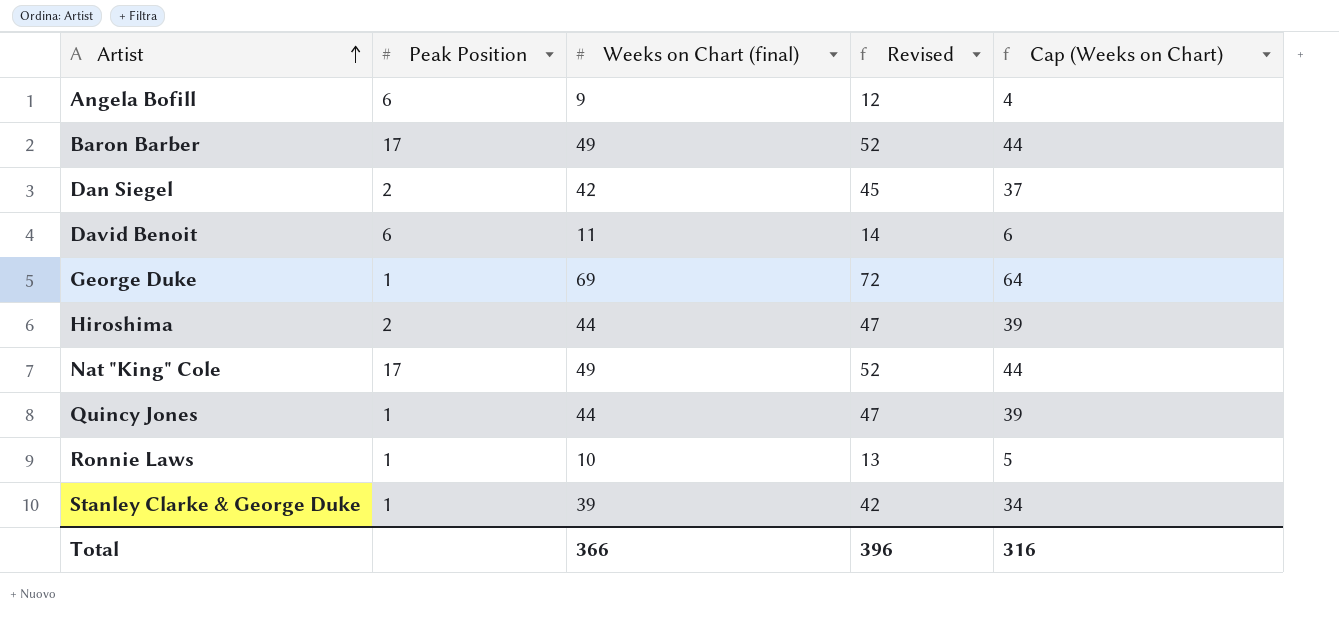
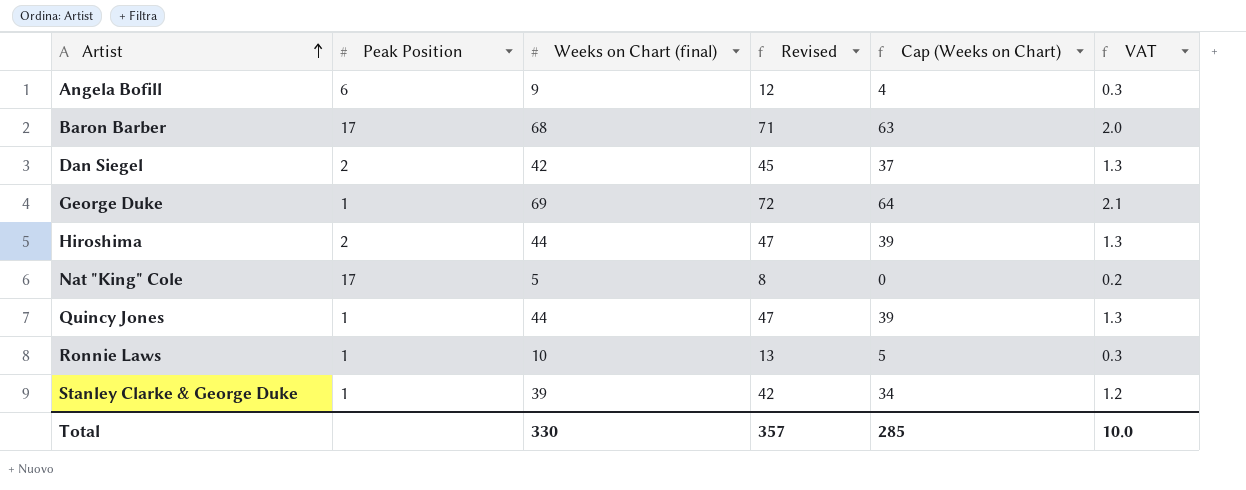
column VAT | formula: none -> [Weeks on Chart (final)] * 0.03
row David Benoit: 6 | 11 | 14 | 6 -> none
Baron Barber | Weeks on Chart (final): 49 -> 68
Baron Barber | Revised: 52 -> 71
Baron Barber | Cap (Weeks on Chart): 44 -> 63
Nat "King" Cole | Weeks on Chart (final): 49 -> 5
Nat "King" Cole | Revised: 52 -> 8
Nat "King" Cole | Cap (Weeks on Chart): 44 -> 0
Total | Weeks on Chart (final): 366 -> 330
Total | Revised: 396 -> 357
Total | Cap (Weeks on Chart): 316 -> 285

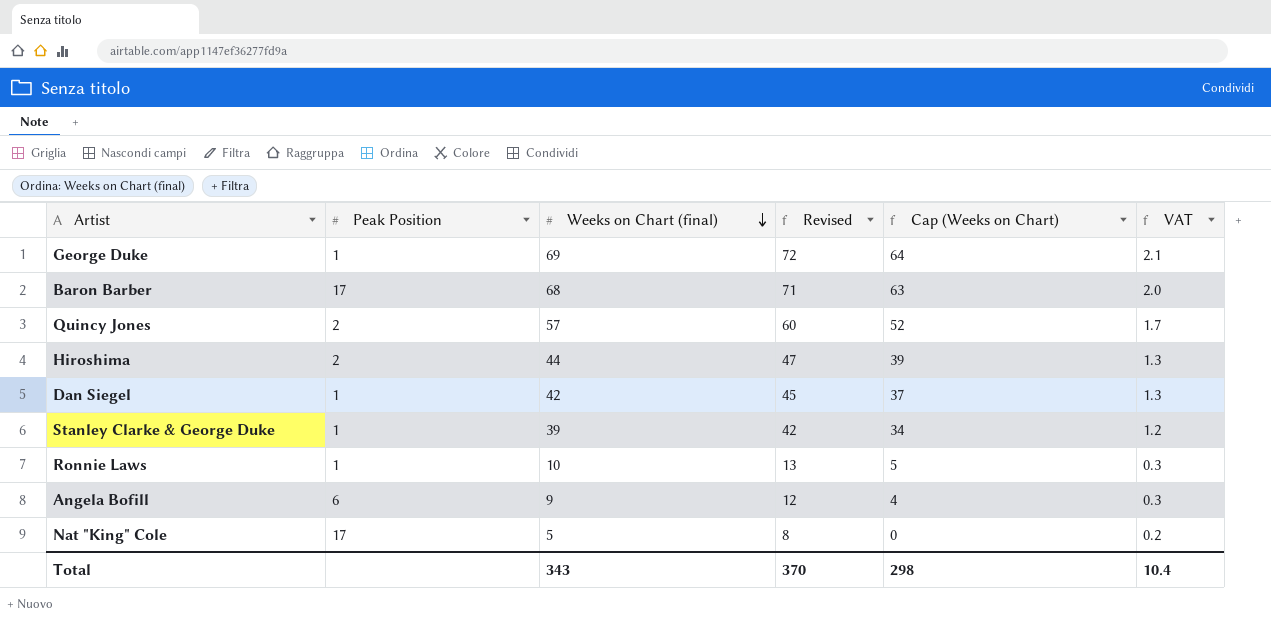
row order: Artist ascending -> Weeks on Chart (final) descending
Quincy Jones | Peak Position: 1 -> 2
Quincy Jones | Weeks on Chart (final): 44 -> 57
Quincy Jones | Revised: 47 -> 60
Quincy Jones | Cap (Weeks on Chart): 39 -> 52
Quincy Jones | VAT: 1.3 -> 1.7
Dan Siegel | Peak Position: 2 -> 1
Total | Weeks on Chart (final): 330 -> 343
Total | Revised: 357 -> 370
Total | Cap (Weeks on Chart): 285 -> 298
Total | VAT: 10.0 -> 10.4

